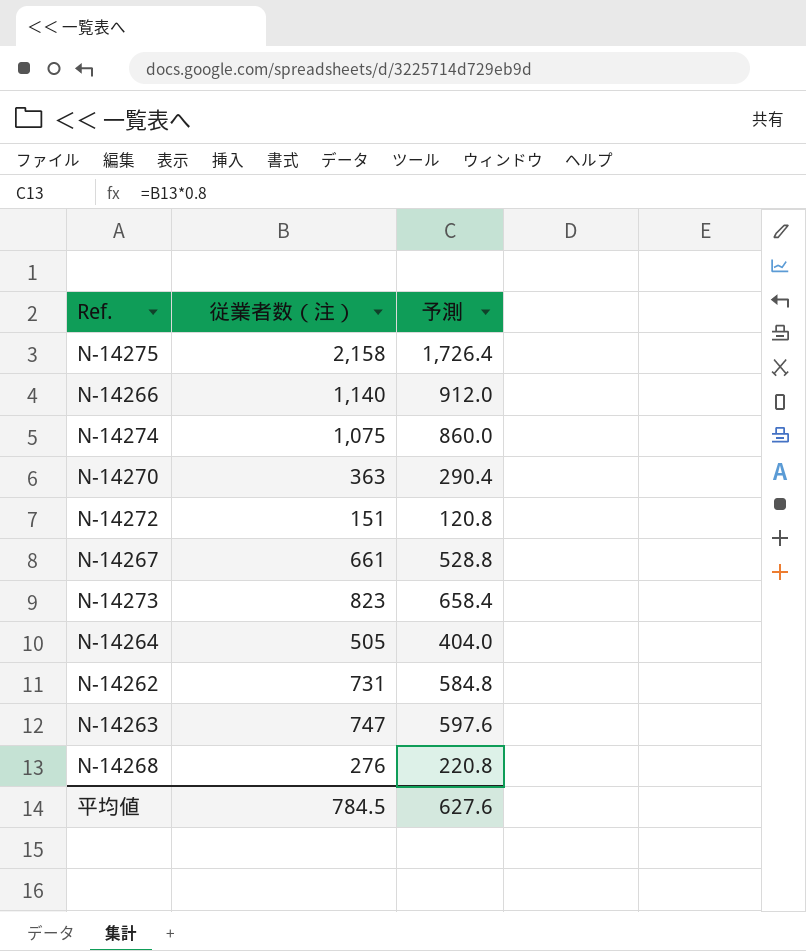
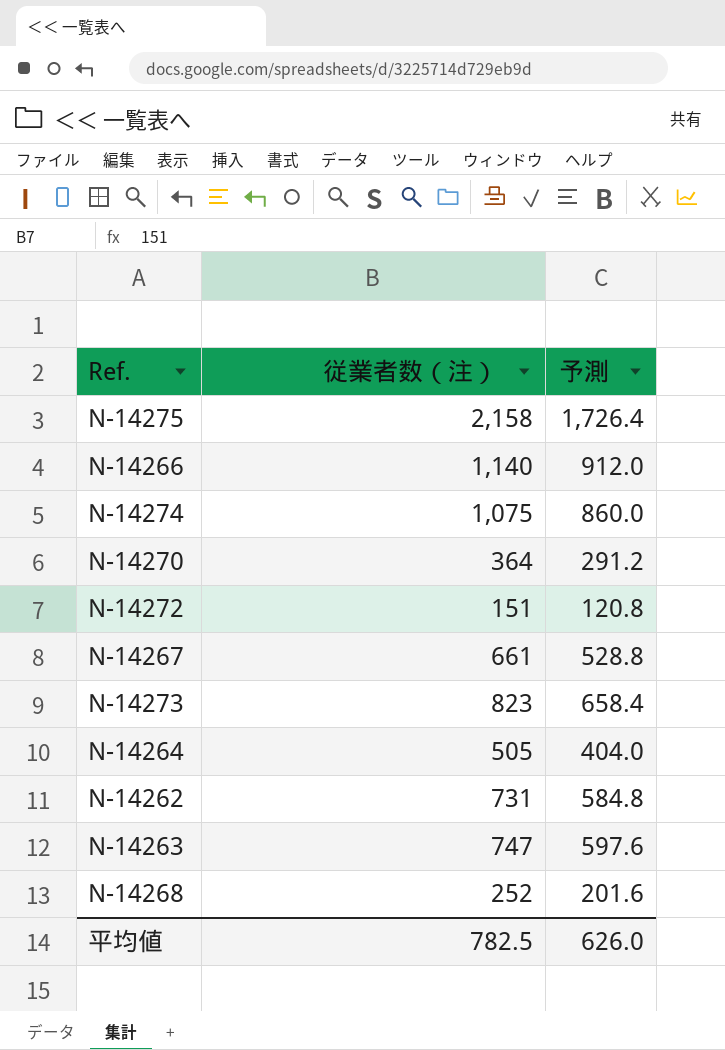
N-14270 | 従業者数（注）: 363 -> 364
N-14270 | 予測: 290.4 -> 291.2
N-14268 | 従業者数（注）: 276 -> 252
N-14268 | 予測: 220.8 -> 201.6
平均値 | 従業者数（注）: 784.5 -> 782.5
平均値 | 予測: 627.6 -> 626.0

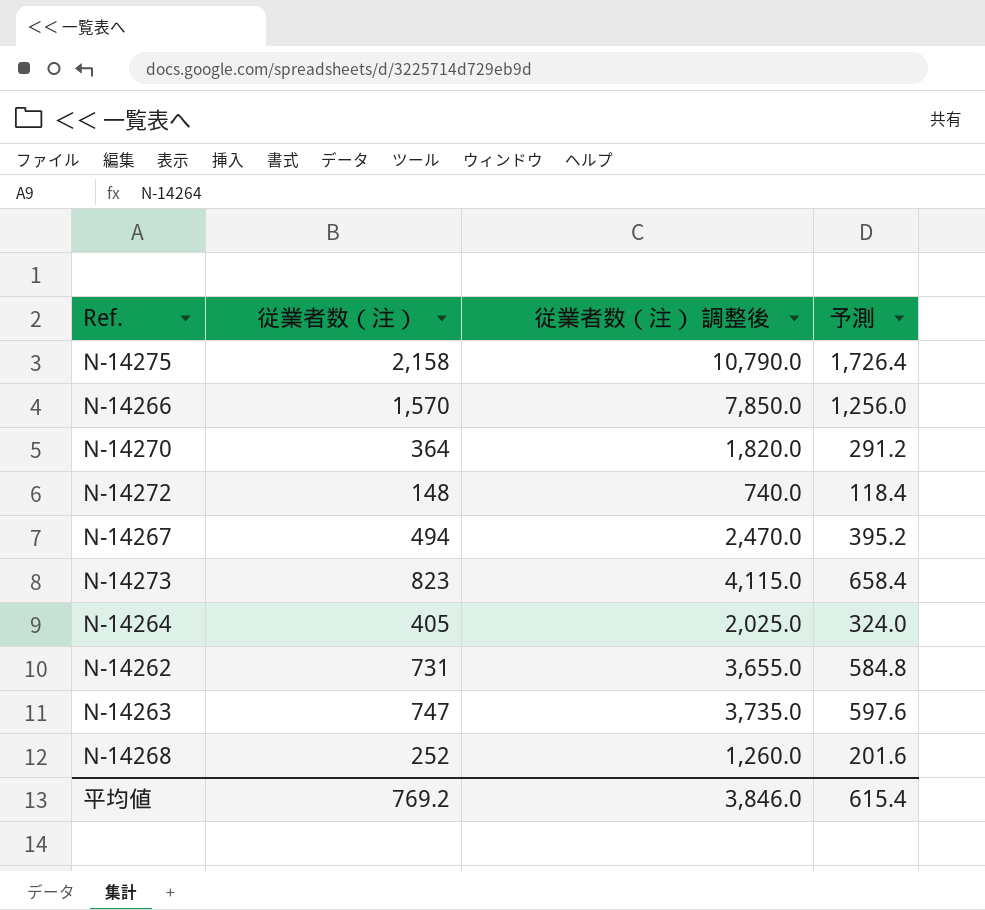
column 従業者数（注） 調整後 | formula: none -> [従業者数（注）] * 5
row N-14274: 1,075 | 860.0 -> none
N-14266 | 従業者数（注）: 1,140 -> 1,570
N-14266 | 予測: 912.0 -> 1,256.0
N-14272 | 従業者数（注）: 151 -> 148
N-14272 | 予測: 120.8 -> 118.4
N-14267 | 従業者数（注）: 661 -> 494
N-14267 | 予測: 528.8 -> 395.2
N-14264 | 従業者数（注）: 505 -> 405
N-14264 | 予測: 404.0 -> 324.0
平均値 | 従業者数（注）: 782.5 -> 769.2
平均値 | 予測: 626.0 -> 615.4

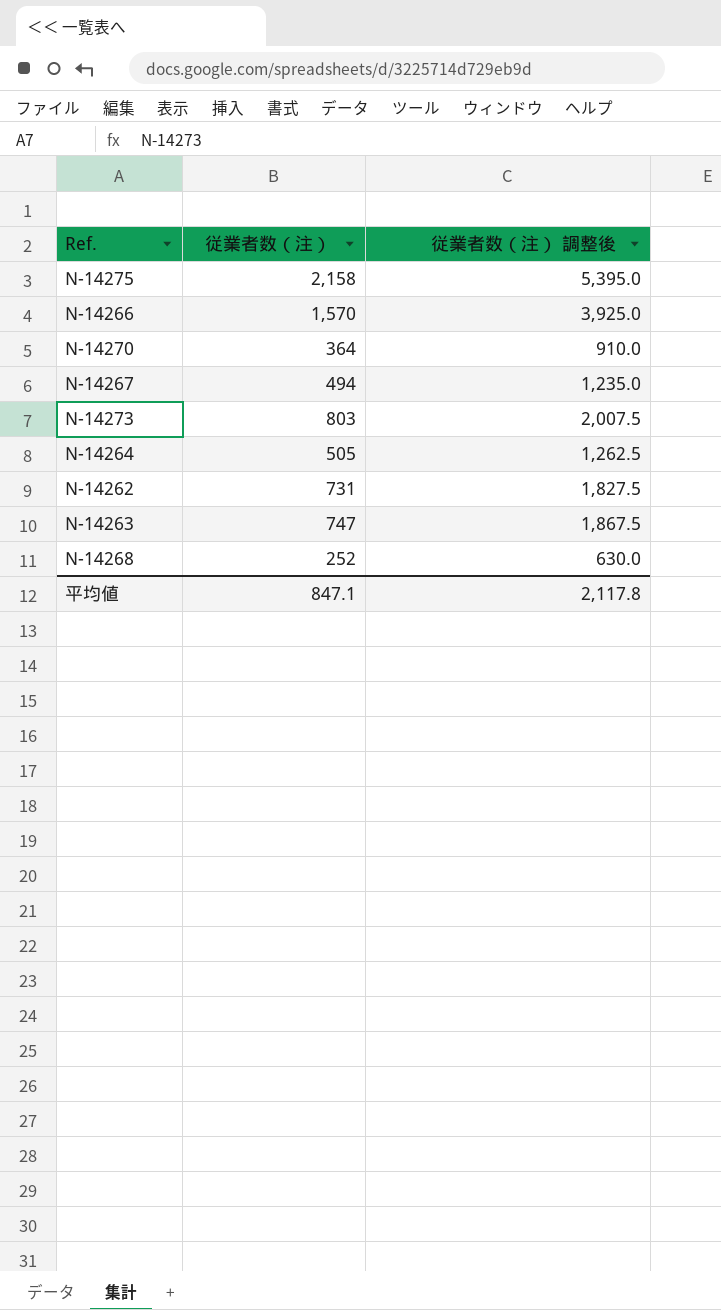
column 予測 | formula: [従業者数（注）] * 0.8 -> none
column 従業者数（注） 調整後 | formula: [従業者数（注）] * 5 -> [従業者数（注）] * 2.5
row N-14272: 148 | 740.0 | 118.4 -> none
N-14273 | 従業者数（注）: 823 -> 803
N-14264 | 従業者数（注）: 405 -> 505
平均値 | 従業者数（注）: 769.2 -> 847.1
平均値 | 従業者数（注） 調整後: 3,846.0 -> 2,117.8

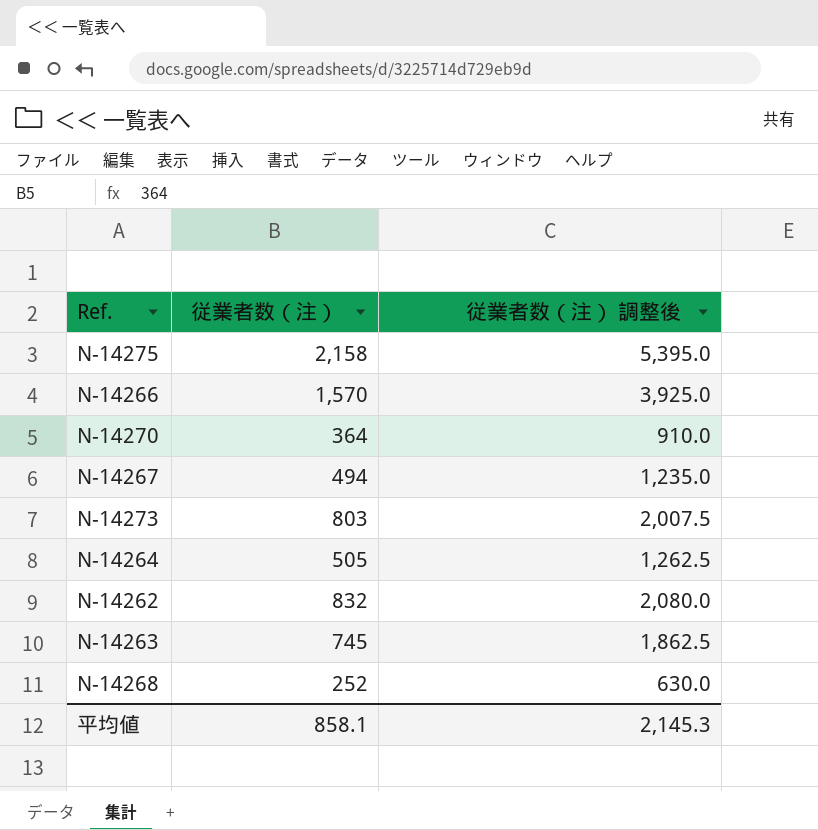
N-14262 | 従業者数（注）: 731 -> 832
N-14262 | 従業者数（注） 調整後: 1,827.5 -> 2,080.0
N-14263 | 従業者数（注）: 747 -> 745
N-14263 | 従業者数（注） 調整後: 1,867.5 -> 1,862.5
平均値 | 従業者数（注）: 847.1 -> 858.1
平均値 | 従業者数（注） 調整後: 2,117.8 -> 2,145.3

